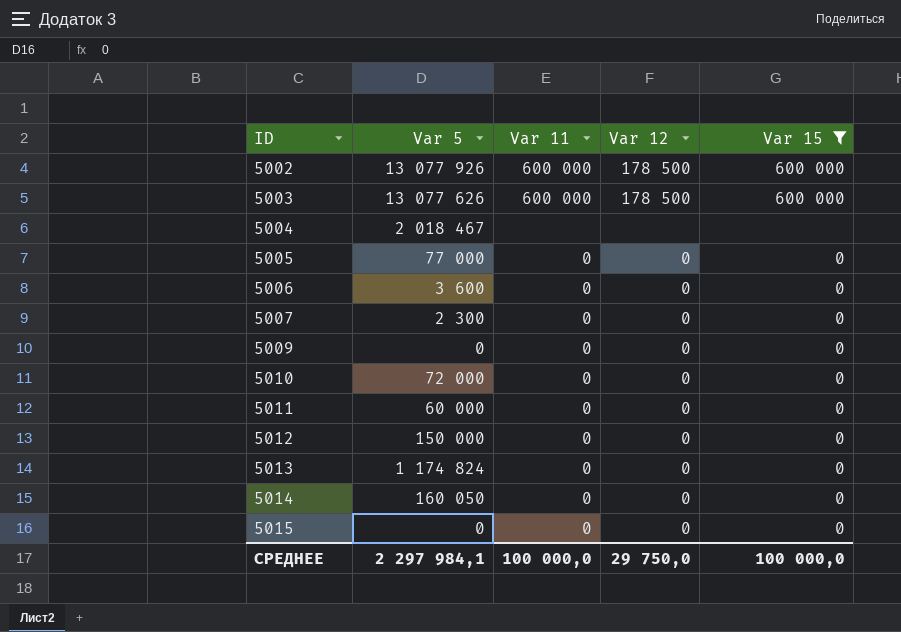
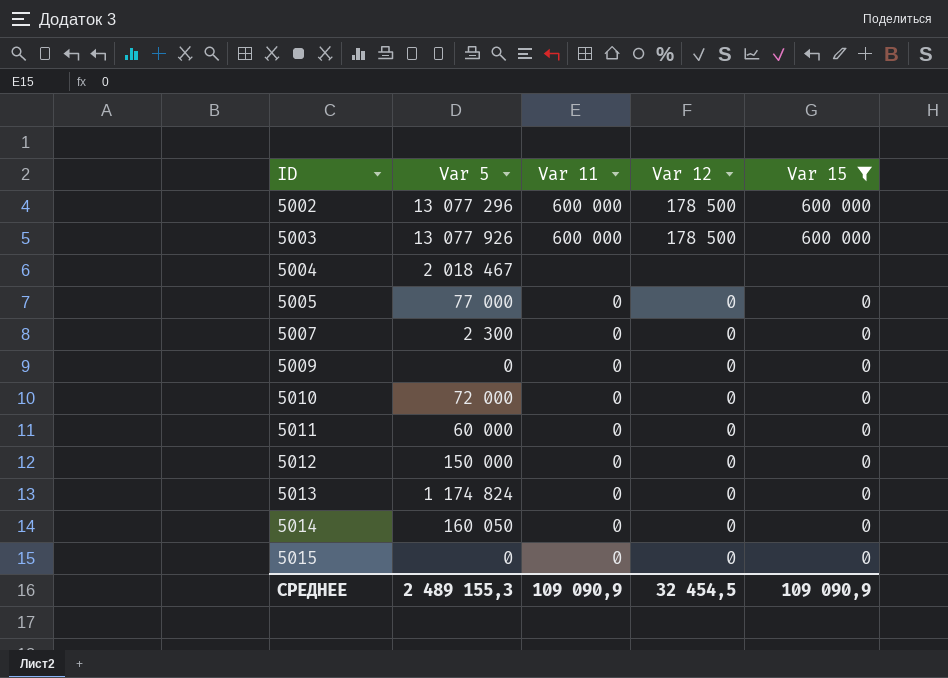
row 5006: 3 600 | 0 | 0 | 0 -> none
5002 | Var 5: 13 077 926 -> 13 077 296
5003 | Var 5: 13 077 626 -> 13 077 926
СРЕДНЕЕ | Var 5: 2 297 984,1 -> 2 489 155,3
СРЕДНЕЕ | Var 11: 100 000,0 -> 109 090,9
СРЕДНЕЕ | Var 12: 29 750,0 -> 32 454,5
СРЕДНЕЕ | Var 15: 100 000,0 -> 109 090,9

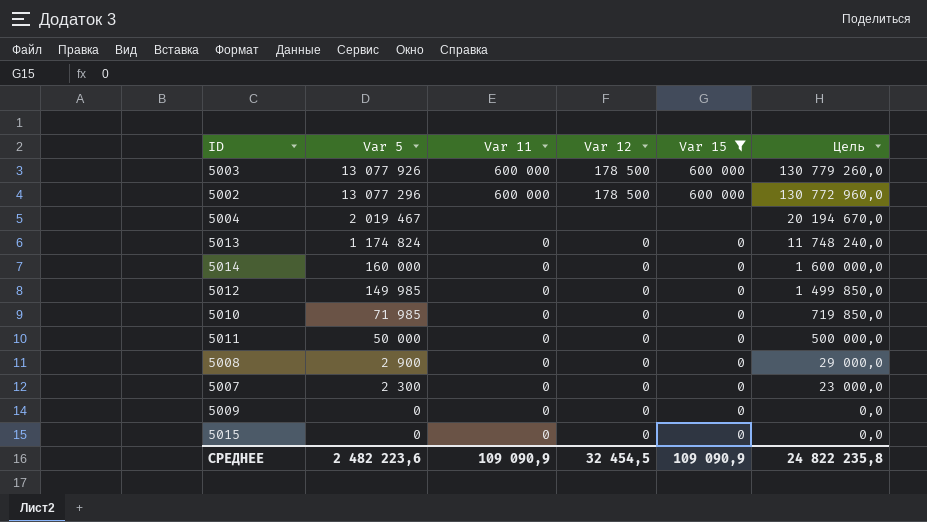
row order: ID ascending -> Var 5 descending
column Цель | formula: none -> [Var 5] * 10
row 5005: 77 000 | 0 | 0 | 0 -> none
5004 | Var 5: 2 018 467 -> 2 019 467
5014 | Var 5: 160 050 -> 160 000
5012 | Var 5: 150 000 -> 149 985
5010 | Var 5: 72 000 -> 71 985
5011 | Var 5: 60 000 -> 50 000
row 5008: none -> 2 900 | 0 | 0 | 0 | 29 000,0
СРЕДНЕЕ | Var 5: 2 489 155,3 -> 2 482 223,6

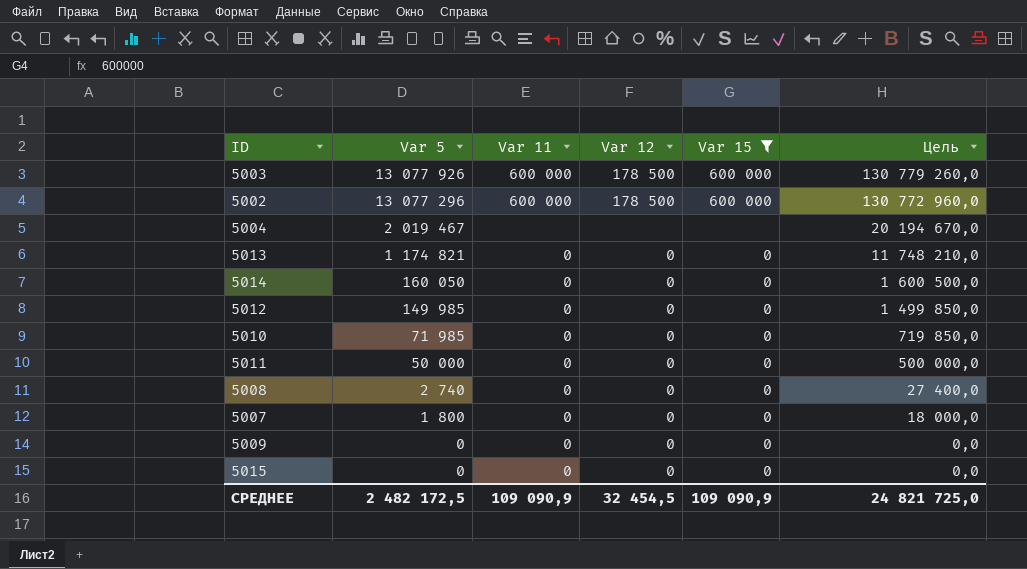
5013 | Var 5: 1 174 824 -> 1 174 821
5013 | Цель: 11 748 240,0 -> 11 748 210,0
5014 | Var 5: 160 000 -> 160 050
5014 | Цель: 1 600 000,0 -> 1 600 500,0
5008 | Var 5: 2 900 -> 2 740
5008 | Цель: 29 000,0 -> 27 400,0
5007 | Var 5: 2 300 -> 1 800
5007 | Цель: 23 000,0 -> 18 000,0
СРЕДНЕЕ | Var 5: 2 482 223,6 -> 2 482 172,5
СРЕДНЕЕ | Цель: 24 822 235,8 -> 24 821 725,0

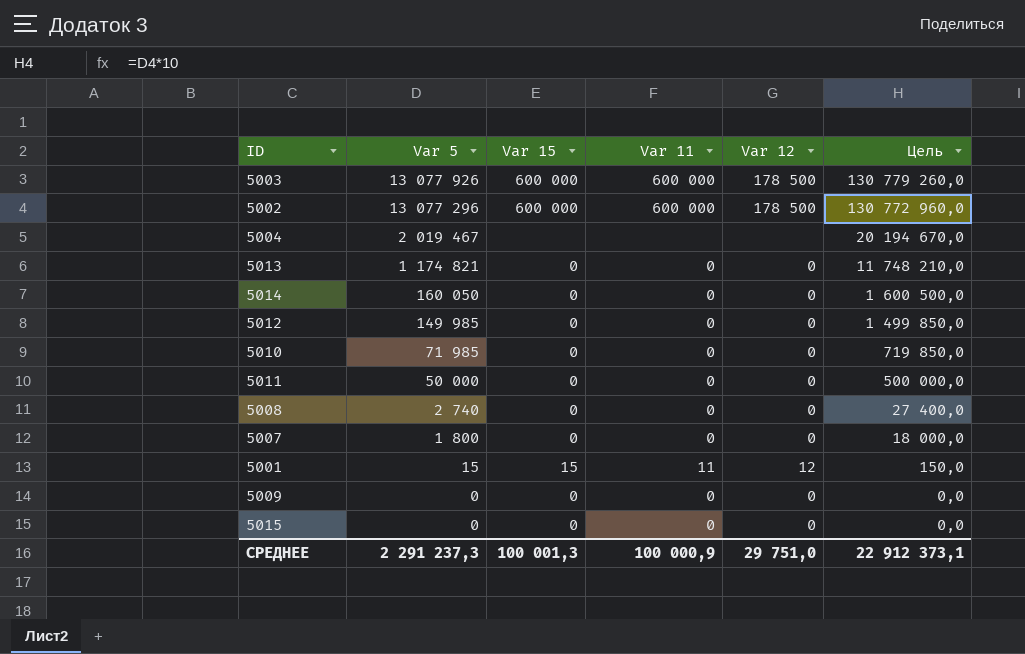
filter: Var 15 != 15 -> none
column Var 15 | position: 5 -> 3
СРЕДНЕЕ | Var 5: 2 482 172,5 -> 2 291 237,3
СРЕДНЕЕ | Var 15: 109 090,9 -> 100 001,3
СРЕДНЕЕ | Var 11: 109 090,9 -> 100 000,9
СРЕДНЕЕ | Var 12: 32 454,5 -> 29 751,0
СРЕДНЕЕ | Цель: 24 821 725,0 -> 22 912 373,1

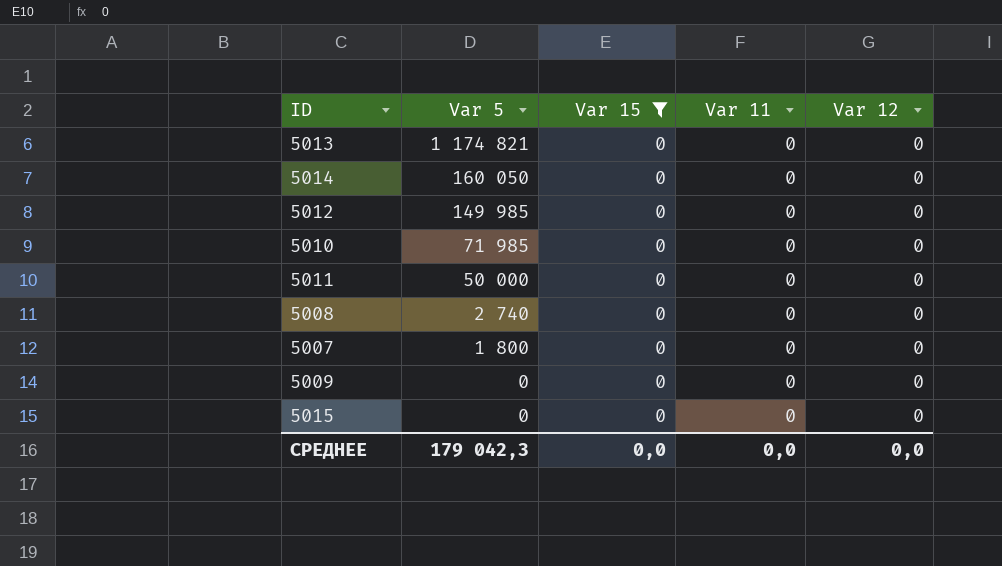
filter: none -> Var 15 = 0
column Цель | formula: [Var 5] * 10 -> none
СРЕДНЕЕ | Var 5: 2 291 237,3 -> 179 042,3
СРЕДНЕЕ | Var 15: 100 001,3 -> 0,0
СРЕДНЕЕ | Var 11: 100 000,9 -> 0,0
СРЕДНЕЕ | Var 12: 29 751,0 -> 0,0

